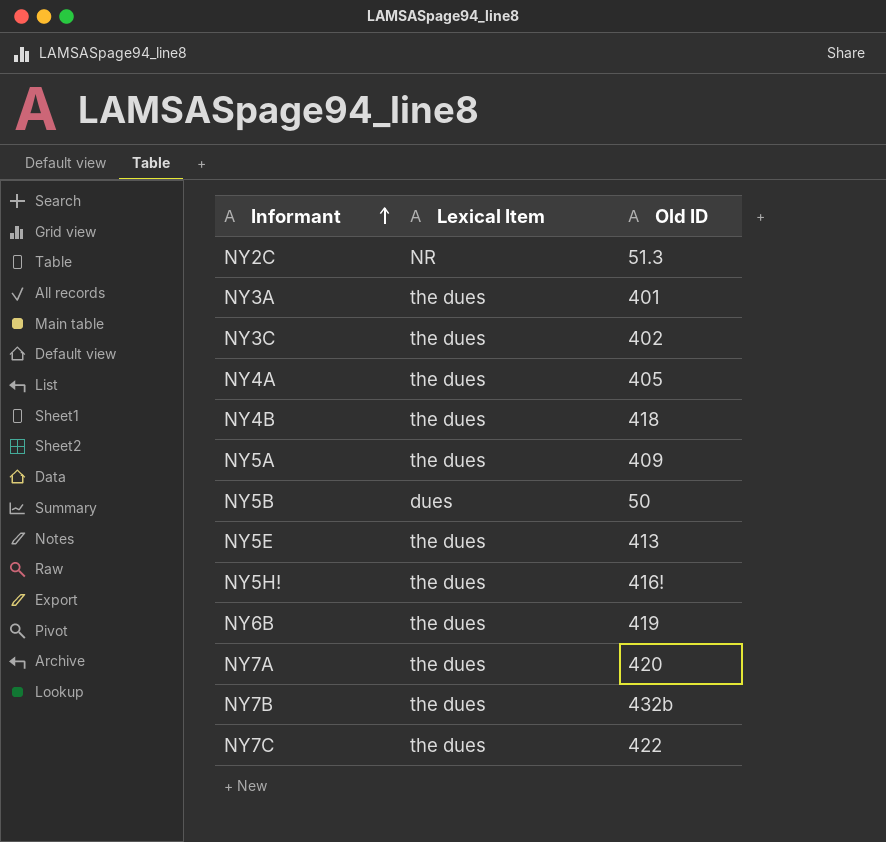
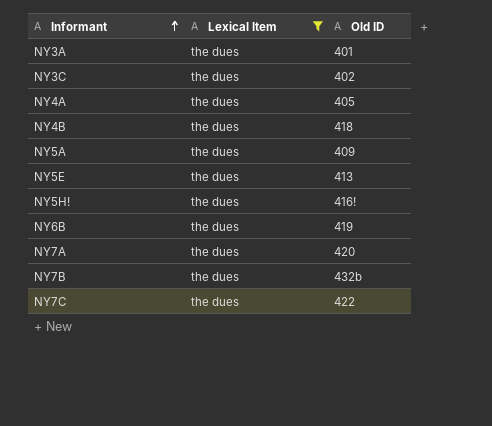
filter: none -> Lexical Item = the dues

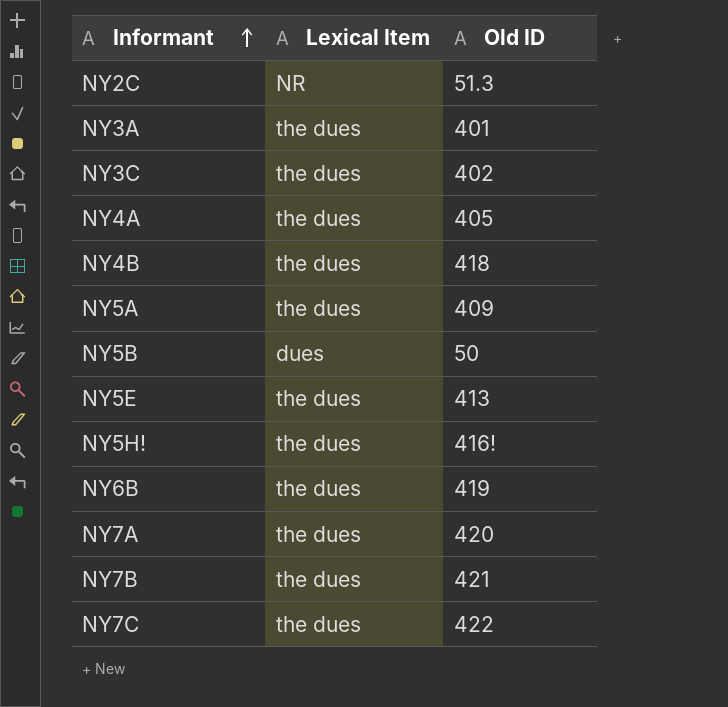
filter: Lexical Item = the dues -> none
NY7B | Old ID: 432b -> 421

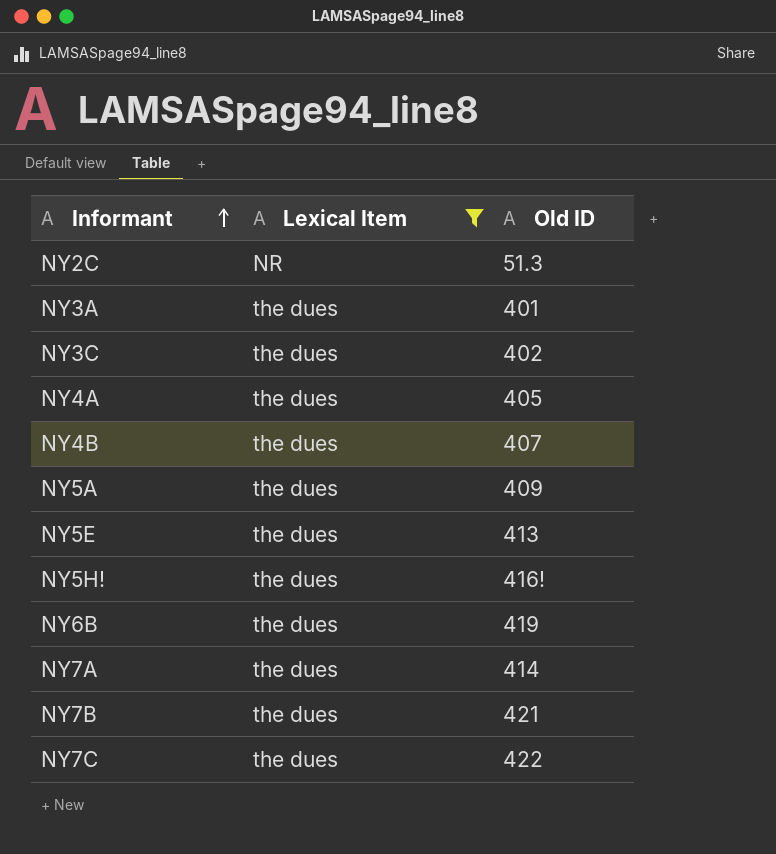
filter: none -> Lexical Item != dues
NY4B | Old ID: 418 -> 407
NY7A | Old ID: 420 -> 414

